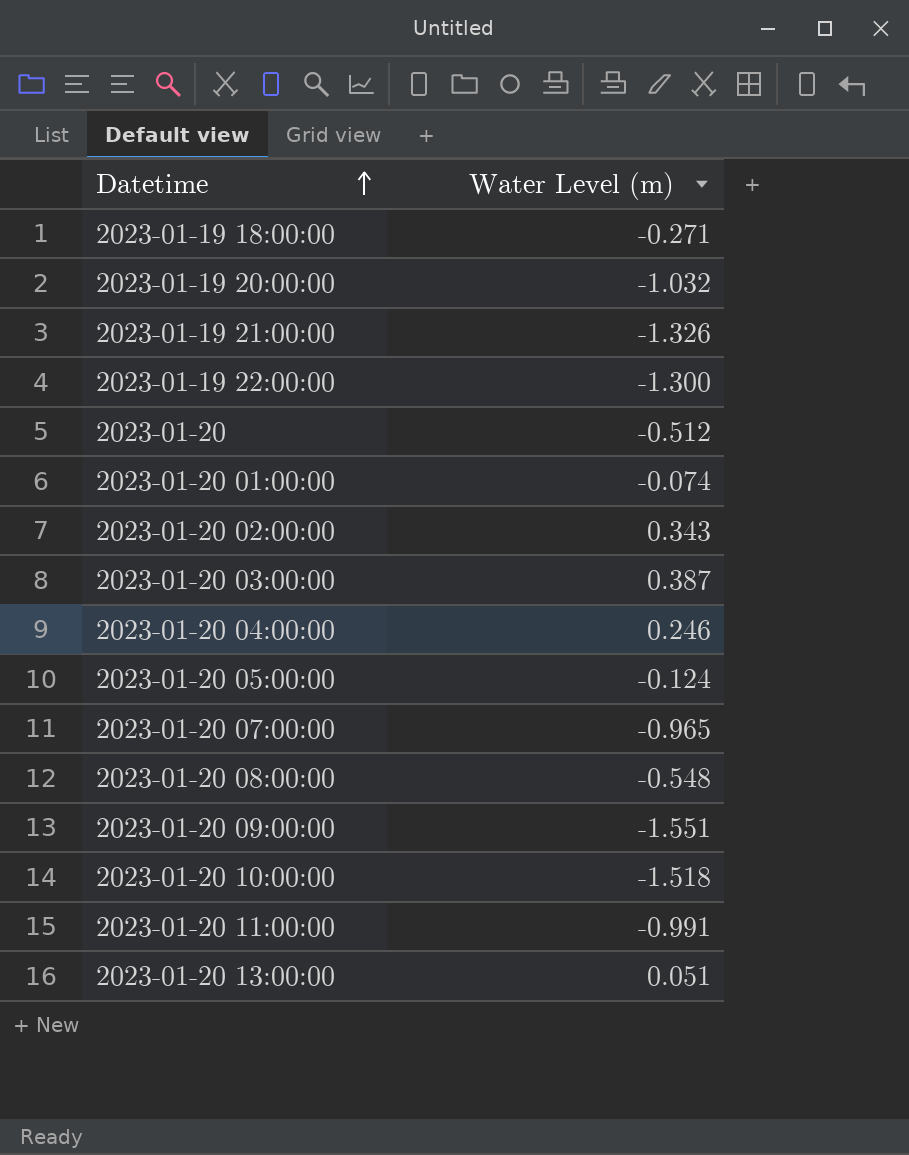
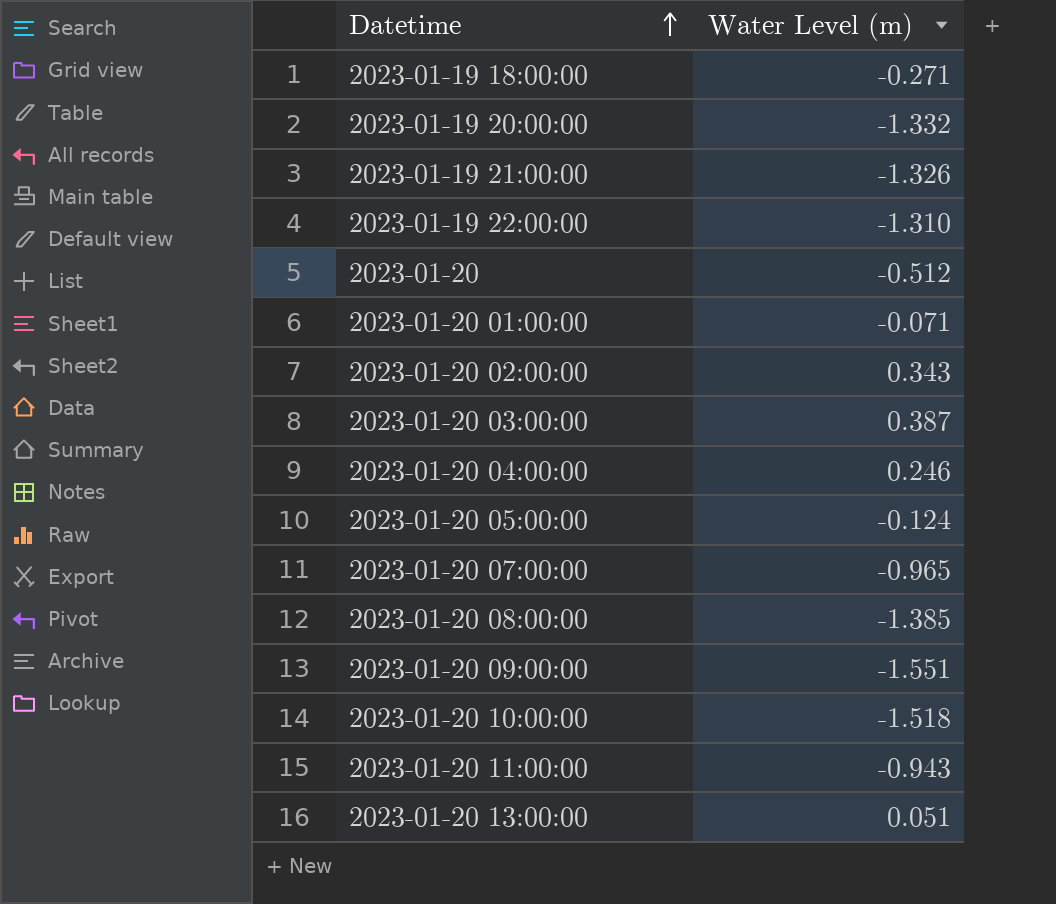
2023-01-19 20:00:00 | Water Level (m): -1.032 -> -1.332
2023-01-19 22:00:00 | Water Level (m): -1.300 -> -1.310
2023-01-20 01:00:00 | Water Level (m): -0.074 -> -0.071
2023-01-20 08:00:00 | Water Level (m): -0.548 -> -1.385
2023-01-20 11:00:00 | Water Level (m): -0.991 -> -0.943

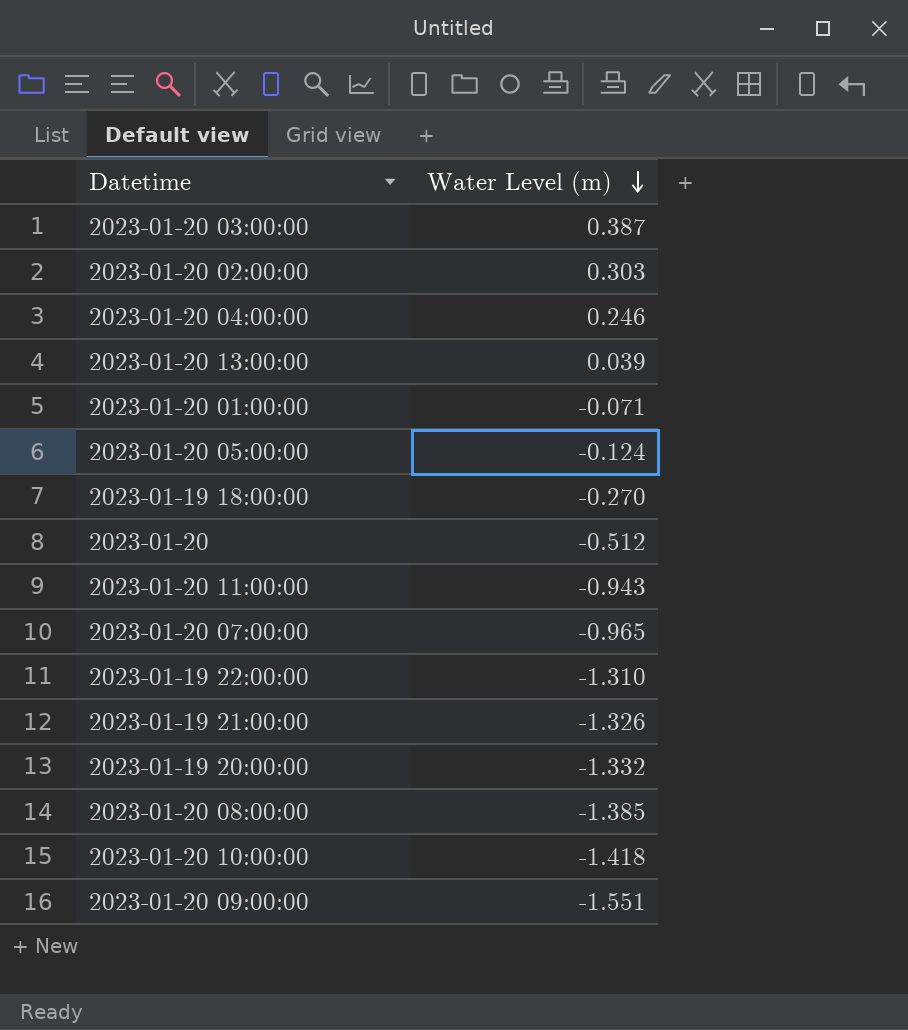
row order: Datetime ascending -> Water Level (m) descending
2023-01-20 02:00:00 | Water Level (m): 0.343 -> 0.303
2023-01-20 13:00:00 | Water Level (m): 0.051 -> 0.039
2023-01-19 18:00:00 | Water Level (m): -0.271 -> -0.270
2023-01-20 10:00:00 | Water Level (m): -1.518 -> -1.418

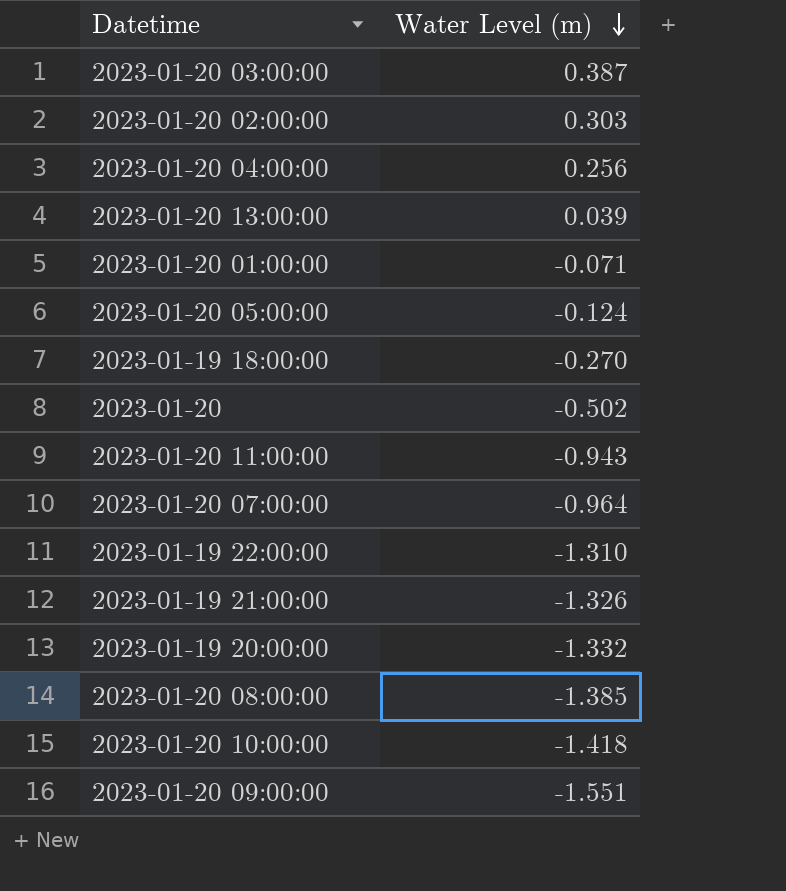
2023-01-20 04:00:00 | Water Level (m): 0.246 -> 0.256
2023-01-20 | Water Level (m): -0.512 -> -0.502
2023-01-20 07:00:00 | Water Level (m): -0.965 -> -0.964

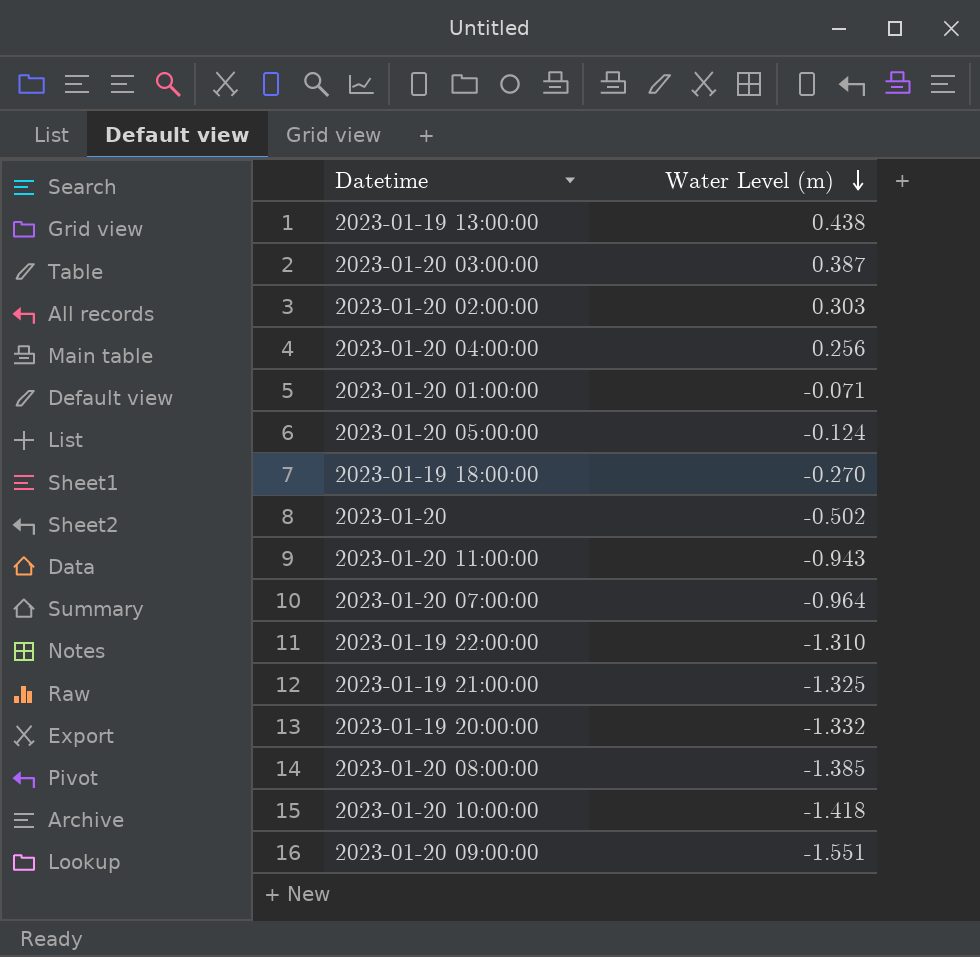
row 2023-01-20 13:00:00: 0.039 -> none
row 2023-01-19 13:00:00: none -> 0.438
2023-01-19 21:00:00 | Water Level (m): -1.326 -> -1.325

